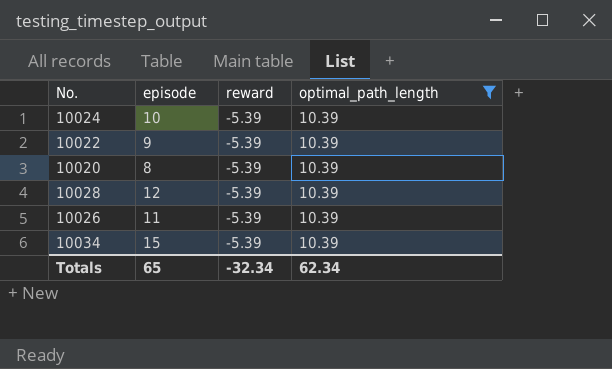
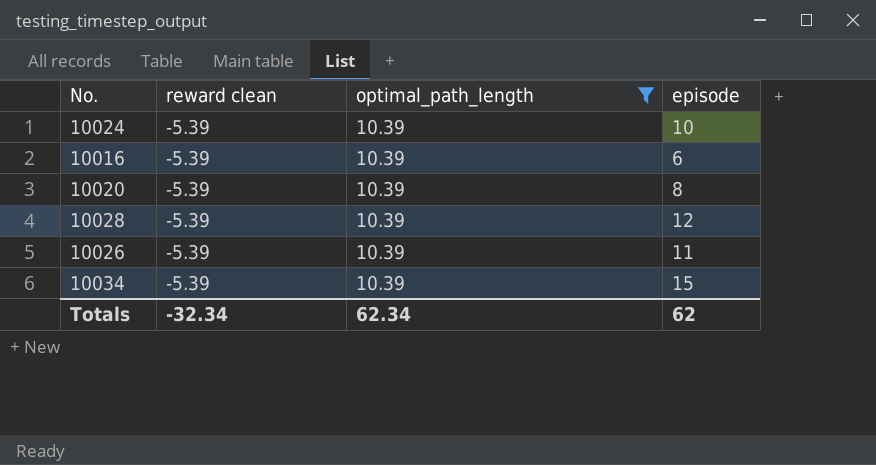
column name: reward -> reward clean
column episode | position: 2 -> 4
row 10022: 9 | -5.39 | 10.39 -> none
row 10016: none -> -5.39 | 10.39 | 6
Totals | episode: 65 -> 62

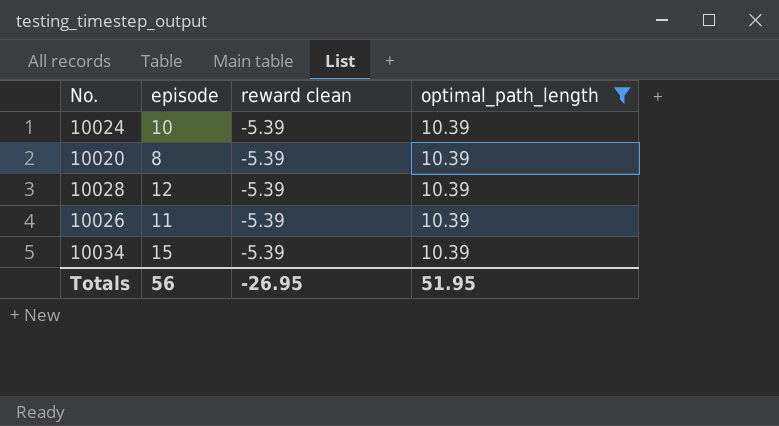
column episode | position: 4 -> 2
row 10016: -5.39 | 10.39 | 6 -> none
Totals | episode: 62 -> 56
Totals | reward clean: -32.34 -> -26.95
Totals | optimal_path_length: 62.34 -> 51.95

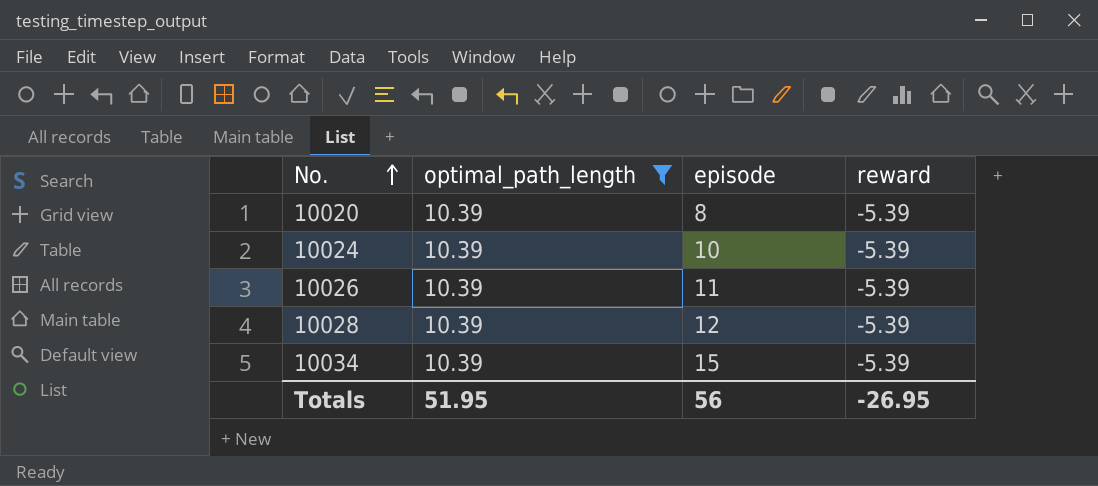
row order: none -> No. ascending
column optimal_path_length | position: 4 -> 2
column name: reward clean -> reward

